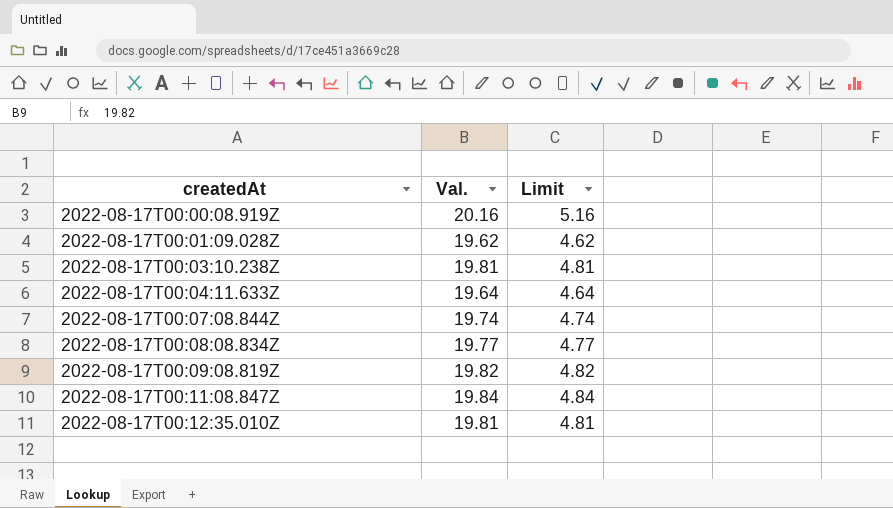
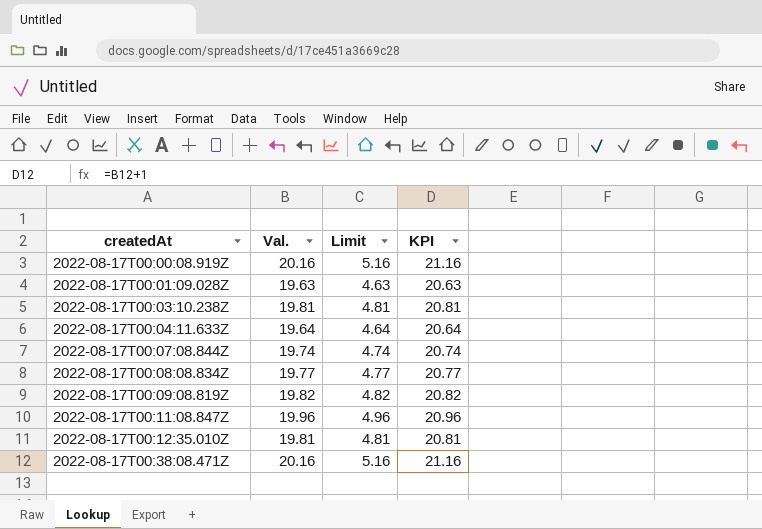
column KPI | formula: none -> [Val.] + 1
2022-08-17T00:01:09.028Z | Val.: 19.62 -> 19.63
2022-08-17T00:01:09.028Z | Limit: 4.62 -> 4.63
2022-08-17T00:11:08.847Z | Val.: 19.84 -> 19.96
2022-08-17T00:11:08.847Z | Limit: 4.84 -> 4.96
row 2022-08-17T00:38:08.471Z: none -> 20.16 | 5.16 | 21.16

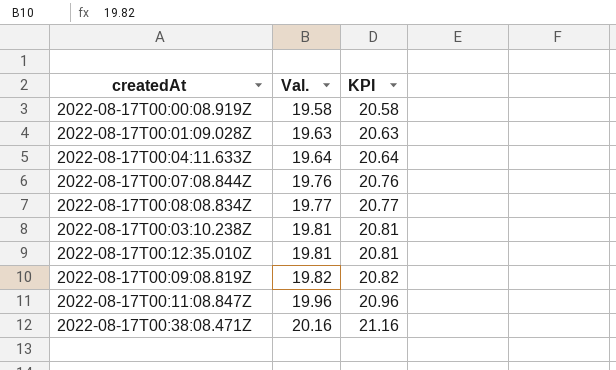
row order: createdAt ascending -> Val. ascending
column Limit | formula: [Val.] - 15 -> none
2022-08-17T00:00:08.919Z | Val.: 20.16 -> 19.58
2022-08-17T00:00:08.919Z | KPI: 21.16 -> 20.58
2022-08-17T00:07:08.844Z | Val.: 19.74 -> 19.76
2022-08-17T00:07:08.844Z | KPI: 20.74 -> 20.76

